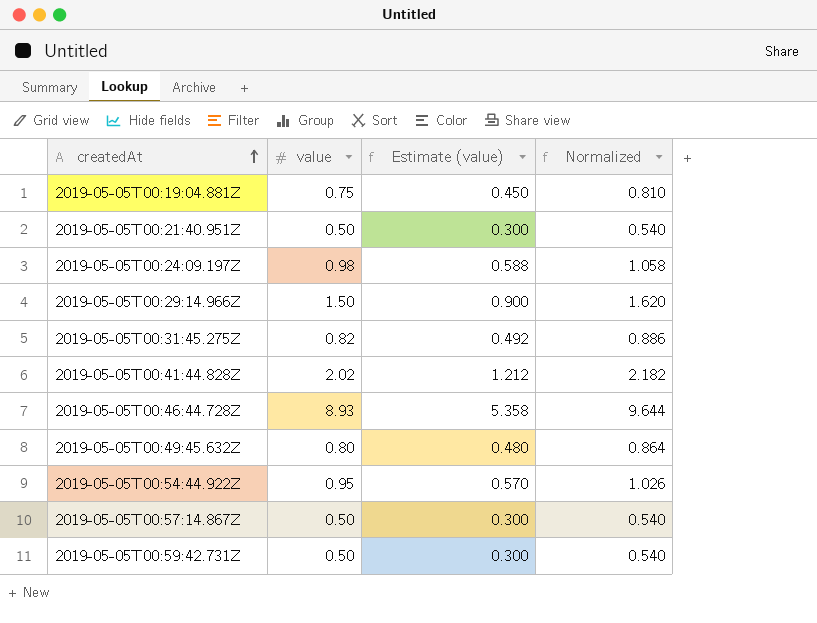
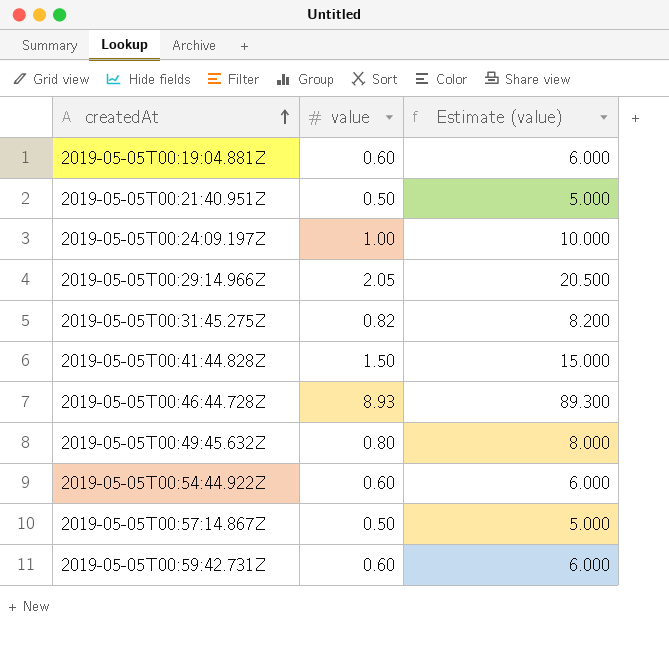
column Normalized | formula: [value] * 1.08 -> none
column Estimate (value) | formula: [value] * 0.6 -> [value] * 10
2019-05-05T00:19:04.881Z | value: 0.75 -> 0.60
2019-05-05T00:24:09.197Z | value: 0.98 -> 1.00
2019-05-05T00:29:14.966Z | value: 1.50 -> 2.05
2019-05-05T00:41:44.828Z | value: 2.02 -> 1.50
2019-05-05T00:54:44.922Z | value: 0.95 -> 0.60
2019-05-05T00:59:42.731Z | value: 0.50 -> 0.60

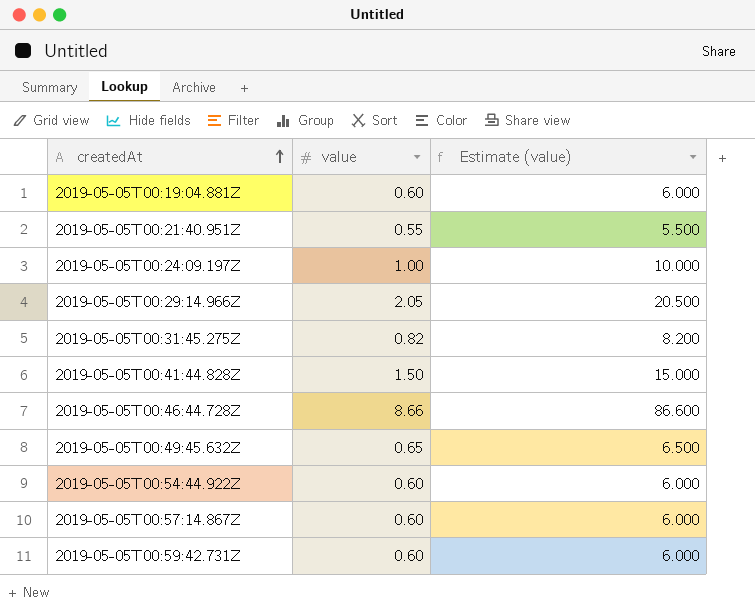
2019-05-05T00:21:40.951Z | value: 0.50 -> 0.55
2019-05-05T00:21:40.951Z | Estimate (value): 5.000 -> 5.500
2019-05-05T00:46:44.728Z | value: 8.93 -> 8.66
2019-05-05T00:46:44.728Z | Estimate (value): 89.300 -> 86.600
2019-05-05T00:49:45.632Z | value: 0.80 -> 0.65
2019-05-05T00:49:45.632Z | Estimate (value): 8.000 -> 6.500
2019-05-05T00:57:14.867Z | value: 0.50 -> 0.60
2019-05-05T00:57:14.867Z | Estimate (value): 5.000 -> 6.000

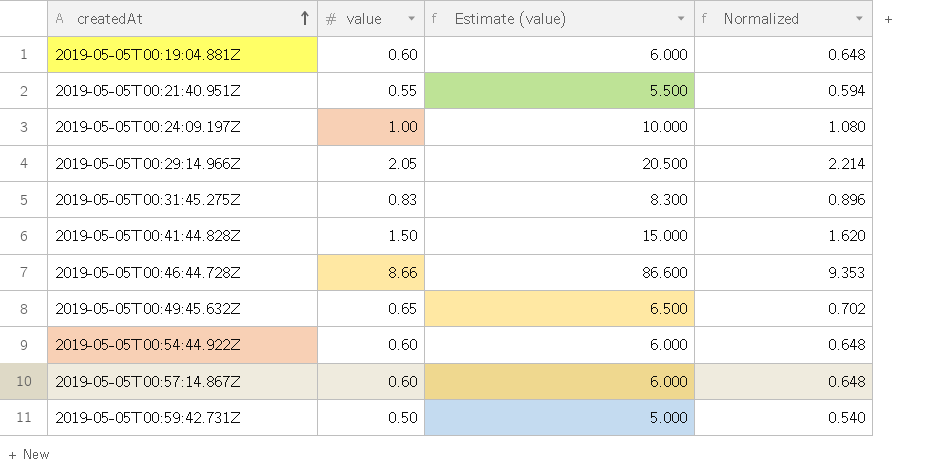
column Normalized | formula: none -> [value] * 1.08
2019-05-05T00:31:45.275Z | value: 0.82 -> 0.83
2019-05-05T00:31:45.275Z | Estimate (value): 8.200 -> 8.300
2019-05-05T00:59:42.731Z | value: 0.60 -> 0.50
2019-05-05T00:59:42.731Z | Estimate (value): 6.000 -> 5.000

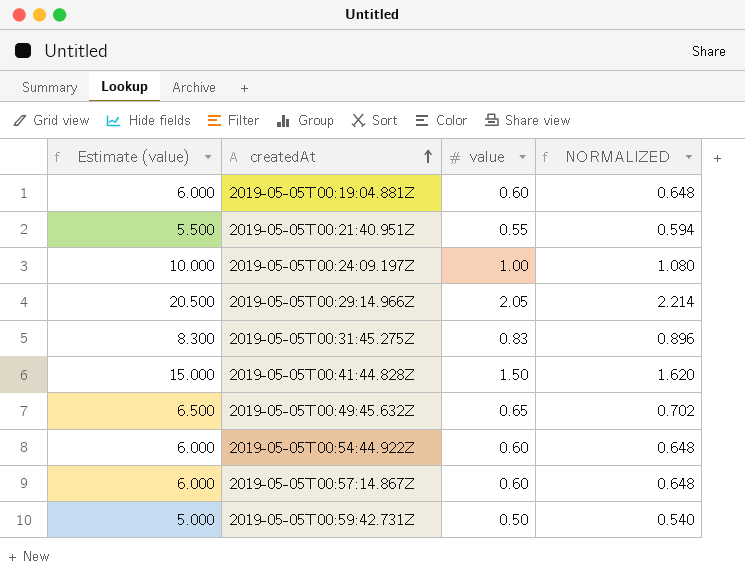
column Estimate (value) | position: 3 -> 1
column name: Normalized -> NORMALIZED
row 2019-05-05T00:46:44.728Z: 8.66 | 86.600 | 9.353 -> none

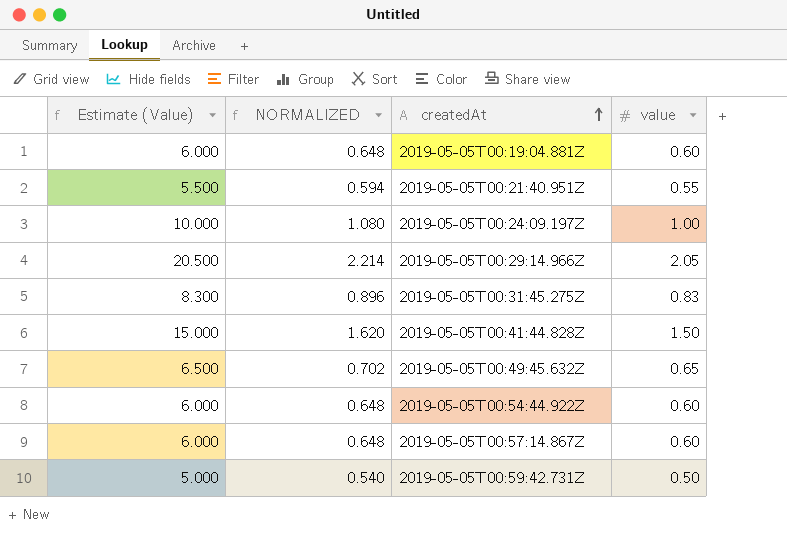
column name: Estimate (value) -> Estimate (Value)
column NORMALIZED | position: 4 -> 2

